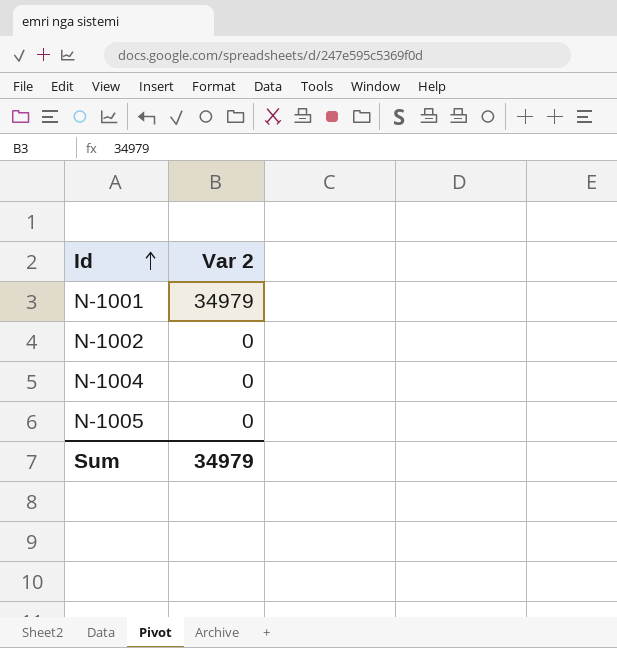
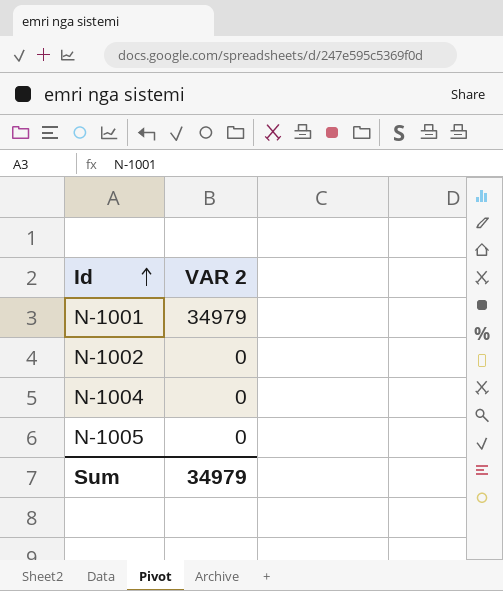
column name: Var 2 -> VAR 2

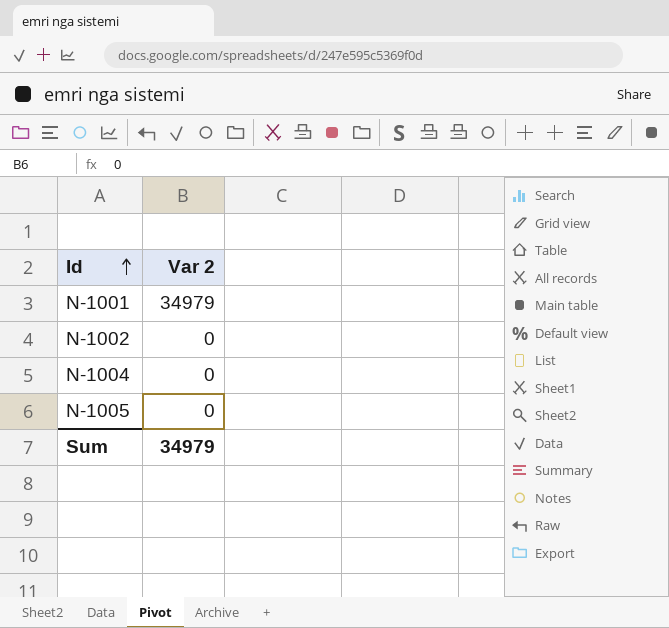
column name: VAR 2 -> Var 2

